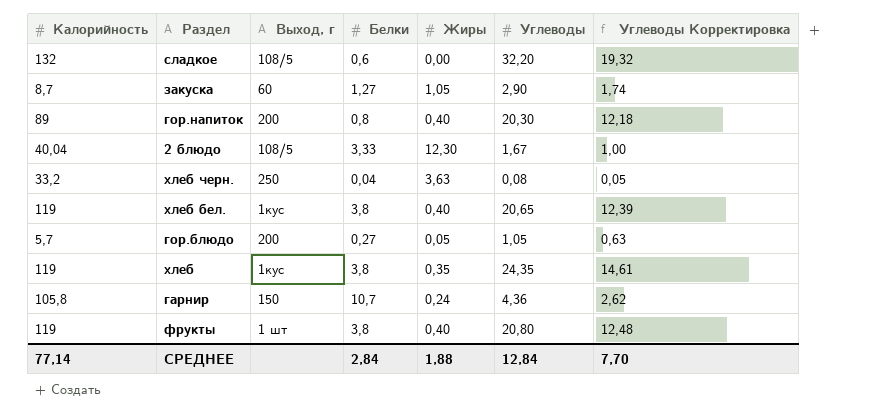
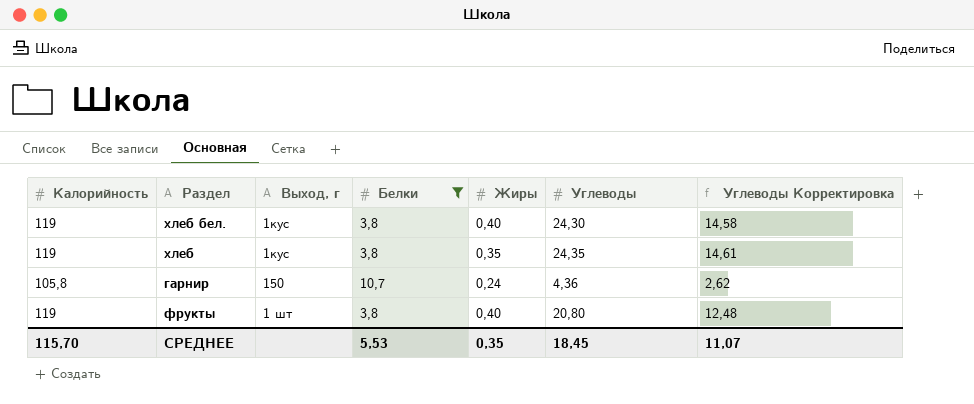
filter: none -> Белки >= 3,8
хлеб бел. | Углеводы: 20,65 -> 24,30
хлеб бел. | Углеводы Корректировка: 12,39 -> 14,58
СРЕДНЕЕ | Калорийность: 77,14 -> 115,70
СРЕДНЕЕ | Белки: 2,84 -> 5,53
СРЕДНЕЕ | Жиры: 1,88 -> 0,35
СРЕДНЕЕ | Углеводы: 12,84 -> 18,45
СРЕДНЕЕ | Углеводы Корректировка: 7,70 -> 11,07

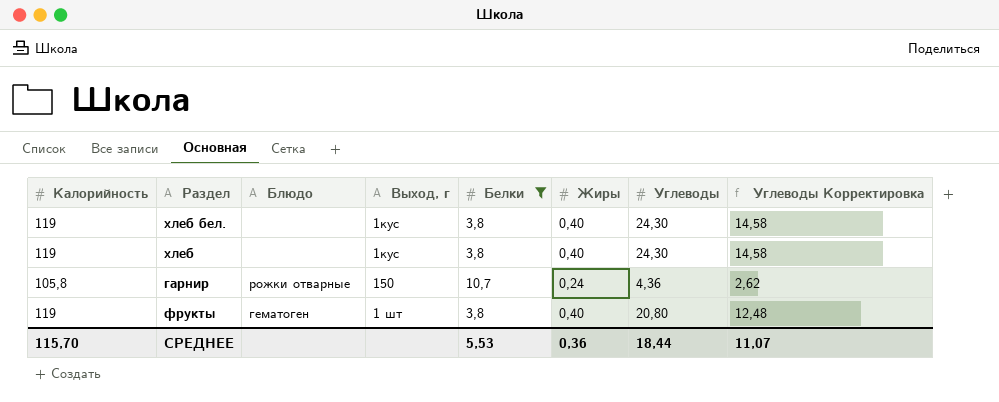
column Блюдо | position: none -> 3
хлеб | Жиры: 0,35 -> 0,40
хлеб | Углеводы: 24,35 -> 24,30
хлеб | Углеводы Корректировка: 14,61 -> 14,58
СРЕДНЕЕ | Жиры: 0,35 -> 0,36
СРЕДНЕЕ | Углеводы: 18,45 -> 18,44

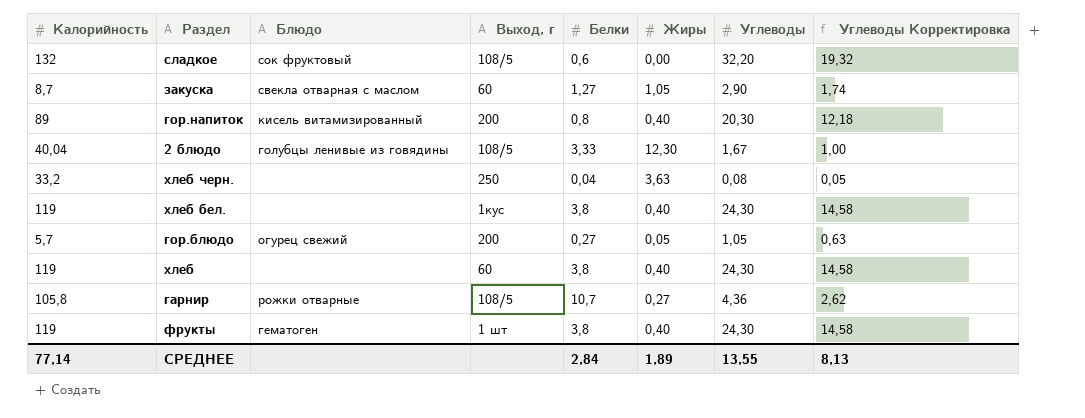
filter: Белки >= 3,8 -> none
хлеб | Выход, г: 1кус -> 60
гарнир | Выход, г: 150 -> 108/5
гарнир | Жиры: 0,24 -> 0,27
фрукты | Углеводы: 20,80 -> 24,30
фрукты | Углеводы Корректировка: 12,48 -> 14,58
СРЕДНЕЕ | Калорийность: 115,70 -> 77,14
СРЕДНЕЕ | Белки: 5,53 -> 2,84
СРЕДНЕЕ | Жиры: 0,36 -> 1,89
СРЕДНЕЕ | Углеводы: 18,44 -> 13,55
СРЕДНЕЕ | Углеводы Корректировка: 11,07 -> 8,13

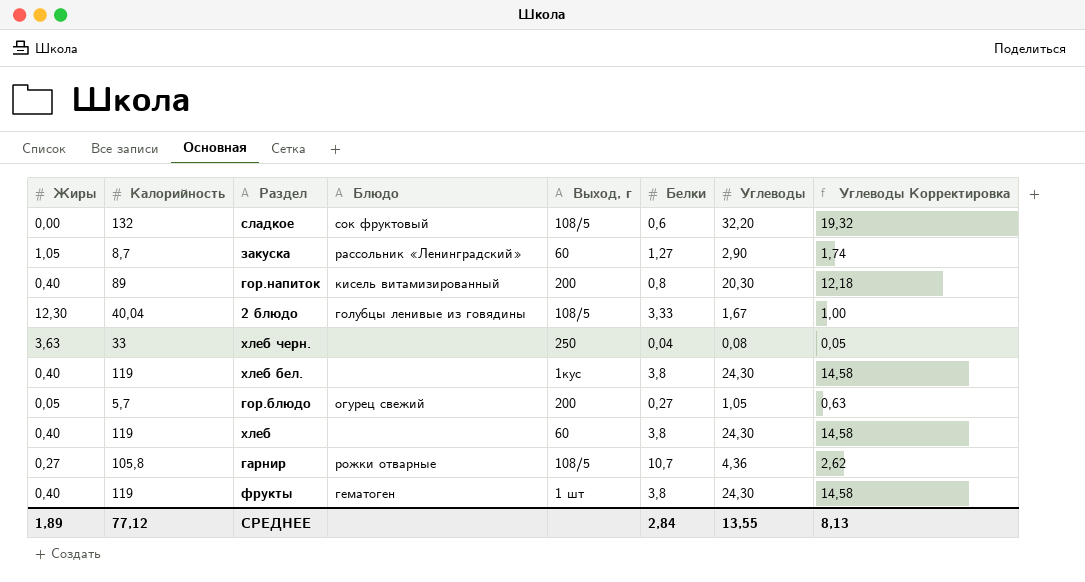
column Жиры | position: 6 -> 1
закуска | Блюдо: свекла отварная с маслом -> рассольник «Ленинградский»
хлеб черн. | Калорийность: 33,2 -> 33
СРЕДНЕЕ | Калорийность: 77,14 -> 77,12

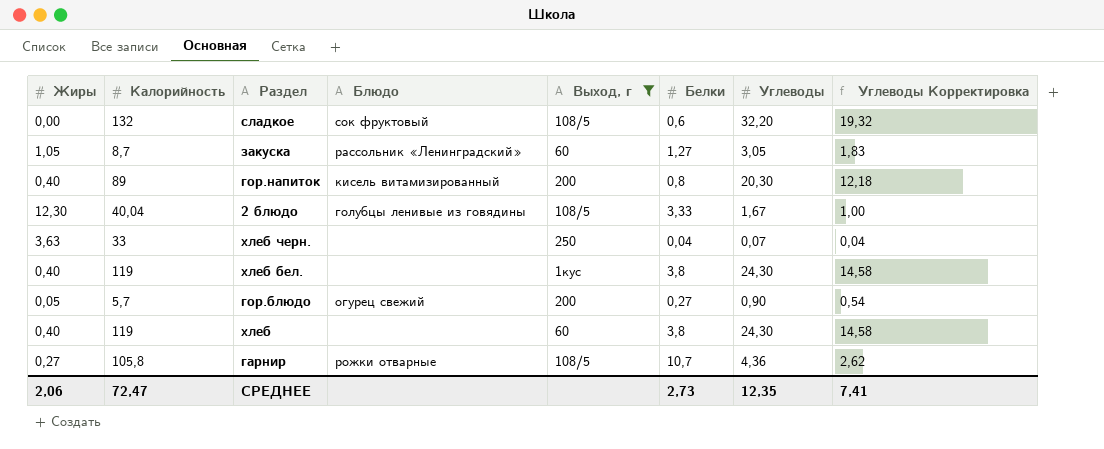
filter: none -> Выход, г != 1 шт
закуска | Углеводы: 2,90 -> 3,05
закуска | Углеводы Корректировка: 1,74 -> 1,83
хлеб черн. | Углеводы: 0,08 -> 0,07
хлеб черн. | Углеводы Корректировка: 0,05 -> 0,04
гор.блюдо | Углеводы: 1,05 -> 0,90
гор.блюдо | Углеводы Корректировка: 0,63 -> 0,54
СРЕДНЕЕ | Жиры: 1,89 -> 2,06
СРЕДНЕЕ | Калорийность: 77,12 -> 72,47
СРЕДНЕЕ | Белки: 2,84 -> 2,73
СРЕДНЕЕ | Углеводы: 13,55 -> 12,35
СРЕДНЕЕ | Углеводы Корректировка: 8,13 -> 7,41

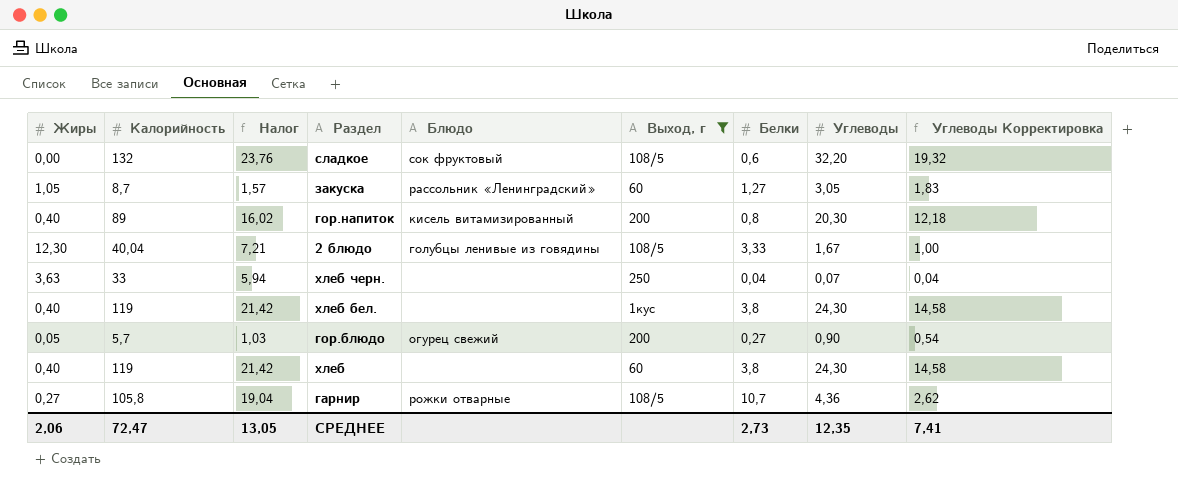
column Налог | formula: none -> [Калорийность] * 0,18

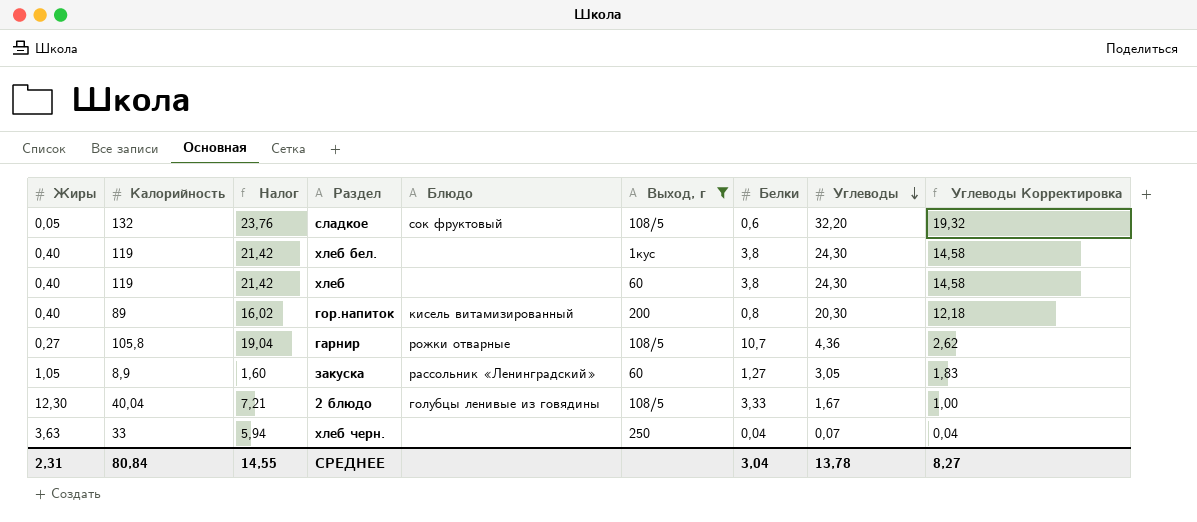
row order: none -> Углеводы descending
row гор.блюдо: 0,05 | 5,7 | 1,03 | огурец свежий | 200 | 0,27 | 0,90 | 0,54 -> none
сладкое | Жиры: 0,00 -> 0,05
закуска | Калорийность: 8,7 -> 8,9
закуска | Налог: 1,57 -> 1,60
СРЕДНЕЕ | Жиры: 2,06 -> 2,31
СРЕДНЕЕ | Калорийность: 72,47 -> 80,84
СРЕДНЕЕ | Налог: 13,05 -> 14,55
СРЕДНЕЕ | Белки: 2,73 -> 3,04
СРЕДНЕЕ | Углеводы: 12,35 -> 13,78
СРЕДНЕЕ | Углеводы Корректировка: 7,41 -> 8,27

